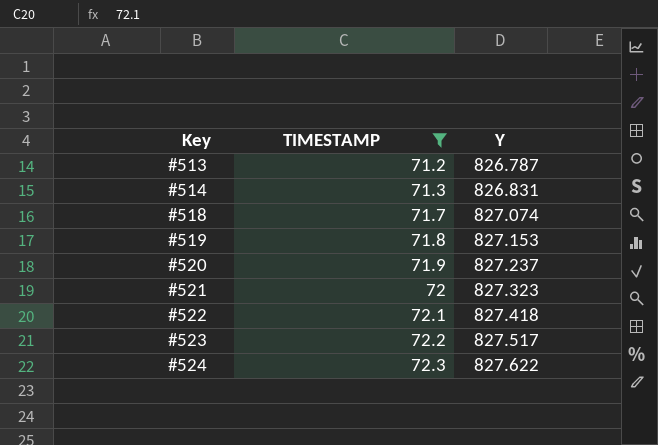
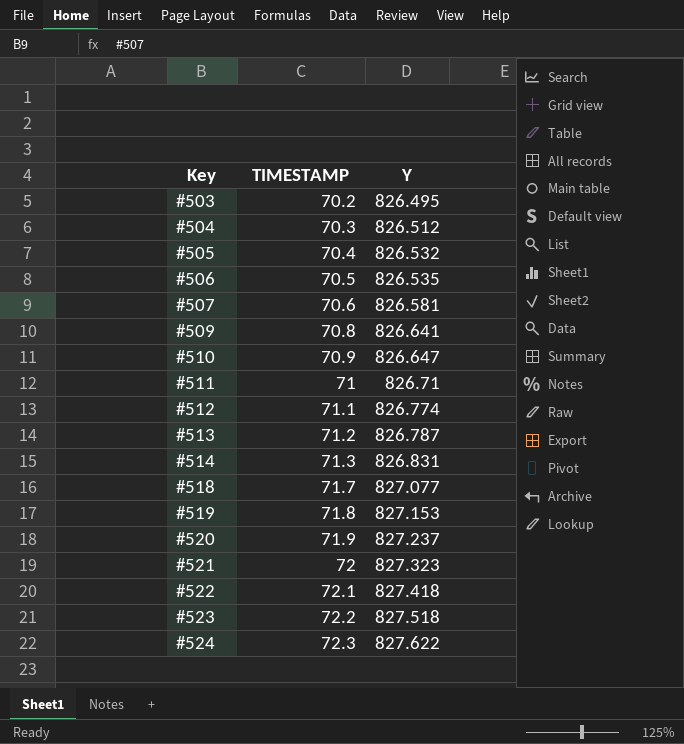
filter: TIMESTAMP >= 71.2 -> none
#518 | Y: 827.074 -> 827.077
#523 | Y: 827.517 -> 827.518

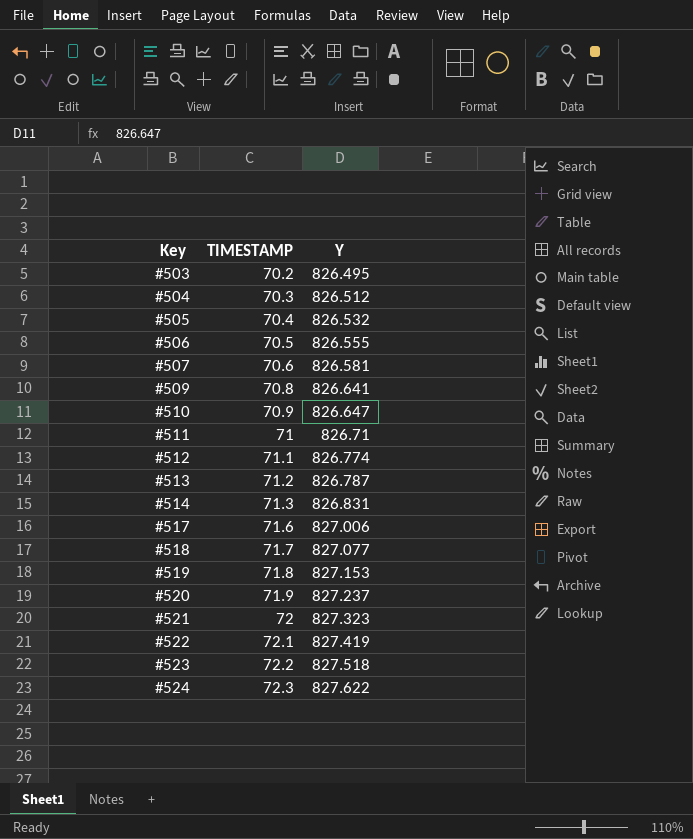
#506 | Y: 826.535 -> 826.555
row #517: none -> 71.6 | 827.006
#522 | Y: 827.418 -> 827.419

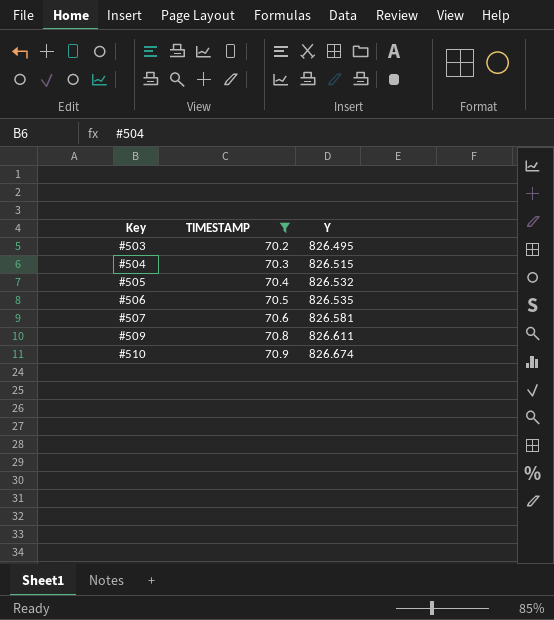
filter: none -> TIMESTAMP <= 70.9
#504 | Y: 826.512 -> 826.515
#506 | Y: 826.555 -> 826.535
#509 | Y: 826.641 -> 826.611
#510 | Y: 826.647 -> 826.674

